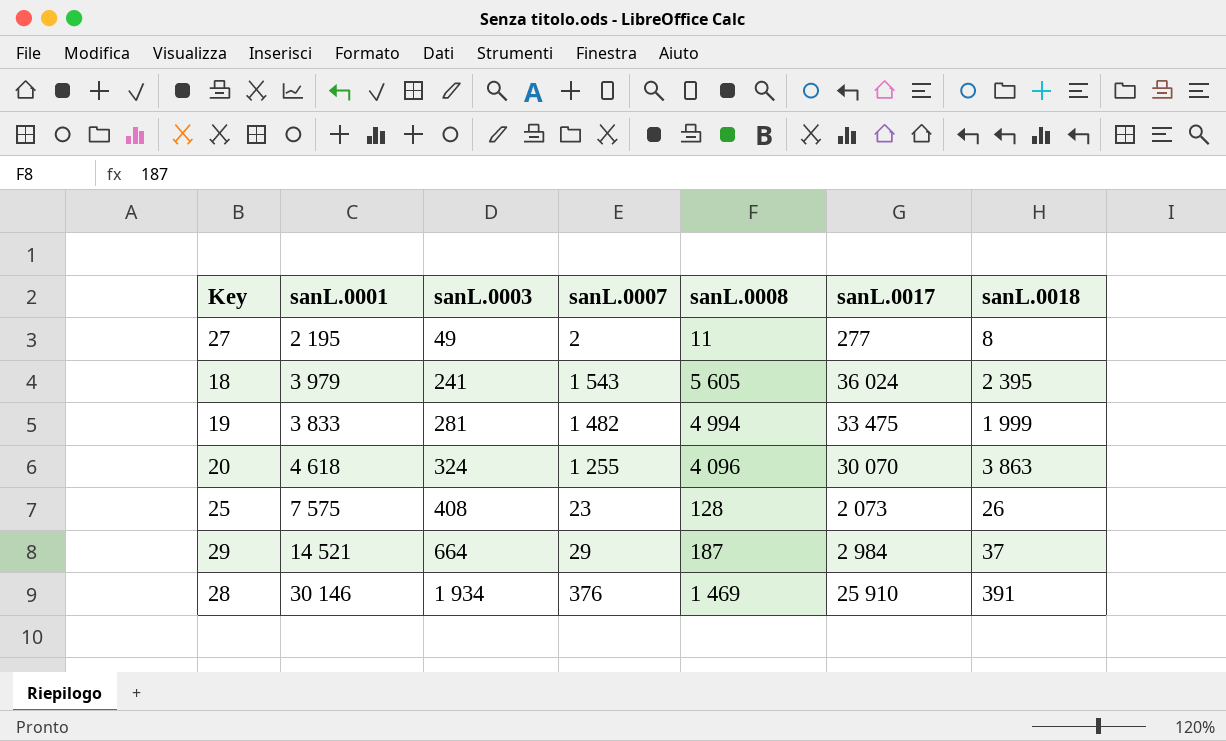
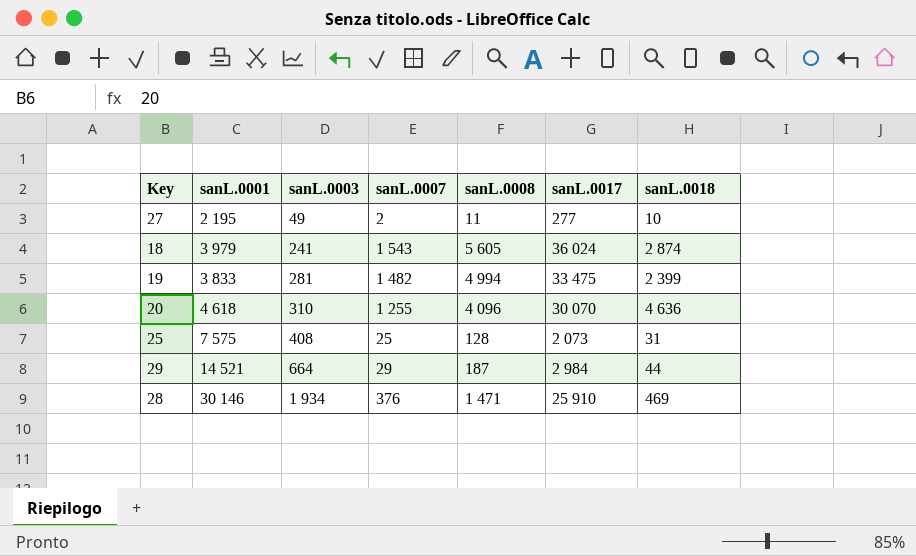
27 | sanL.0018: 8 -> 10
18 | sanL.0018: 2 395 -> 2 874
19 | sanL.0018: 1 999 -> 2 399
20 | sanL.0003: 324 -> 310
20 | sanL.0018: 3 863 -> 4 636
25 | sanL.0007: 23 -> 25
25 | sanL.0018: 26 -> 31
29 | sanL.0018: 37 -> 44
28 | sanL.0008: 1 469 -> 1 471
28 | sanL.0018: 391 -> 469

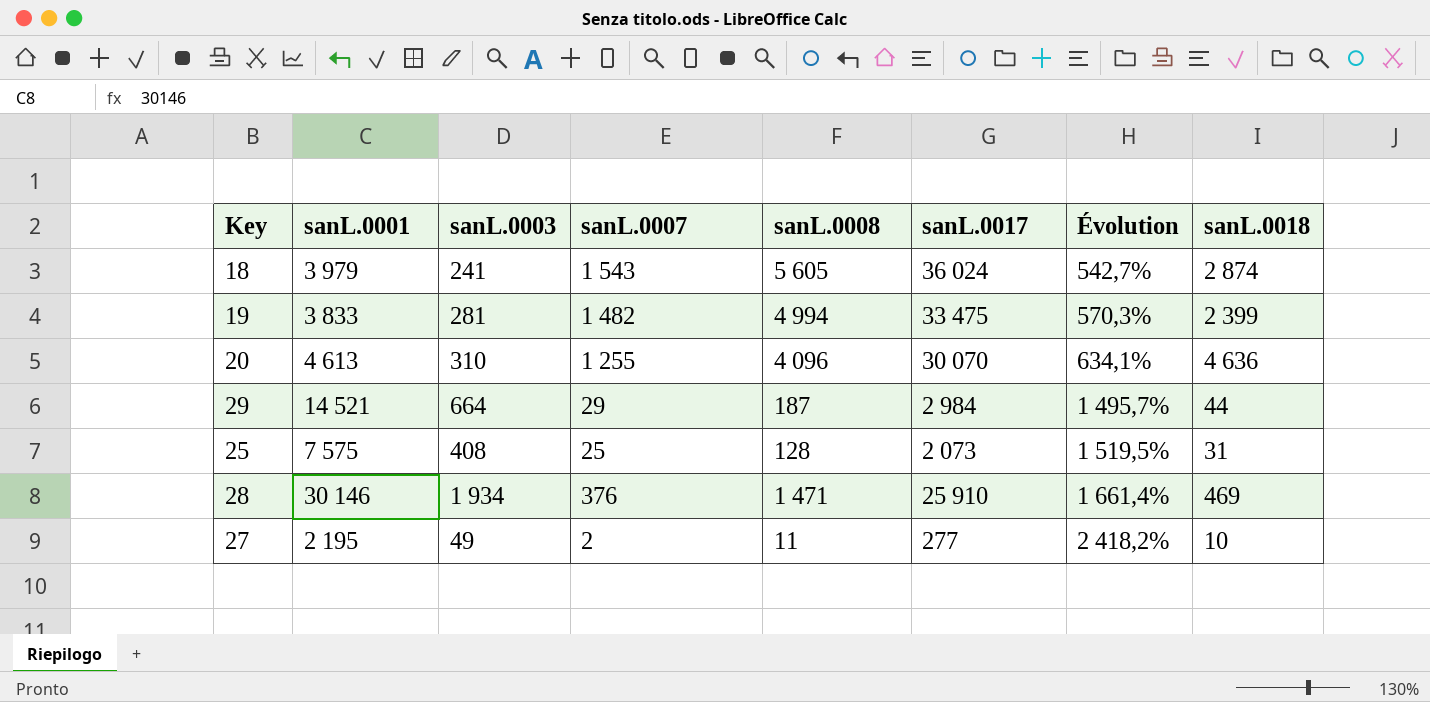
row order: sanL.0003 ascending -> Évolution ascending
column Évolution | formula: none -> ([sanL.0017] - [sanL.0008]) / [sanL.0008]
20 | sanL.0001: 4 618 -> 4 613

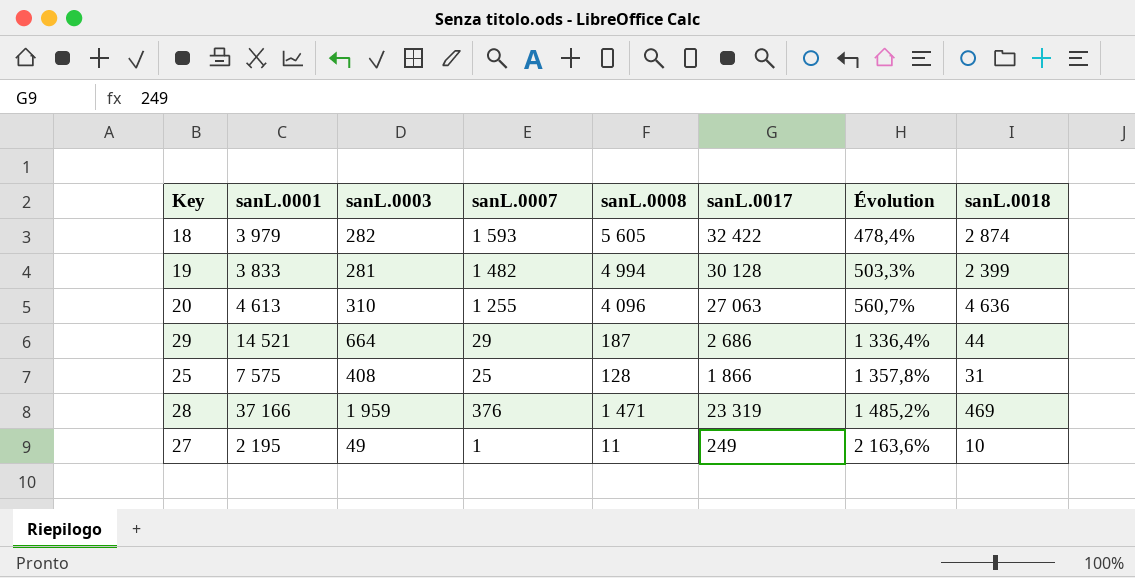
18 | sanL.0003: 241 -> 282
18 | sanL.0007: 1 543 -> 1 593
18 | sanL.0017: 36 024 -> 32 422
18 | Évolution: 542,7% -> 478,4%
19 | sanL.0017: 33 475 -> 30 128
19 | Évolution: 570,3% -> 503,3%
20 | sanL.0017: 30 070 -> 27 063
20 | Évolution: 634,1% -> 560,7%
29 | sanL.0017: 2 984 -> 2 686
29 | Évolution: 1 495,7% -> 1 336,4%
25 | sanL.0017: 2 073 -> 1 866
25 | Évolution: 1 519,5% -> 1 357,8%
28 | sanL.0001: 30 146 -> 37 166
28 | sanL.0003: 1 934 -> 1 959
28 | sanL.0017: 25 910 -> 23 319
28 | Évolution: 1 661,4% -> 1 485,2%
27 | sanL.0007: 2 -> 1
27 | sanL.0017: 277 -> 249
27 | Évolution: 2 418,2% -> 2 163,6%

